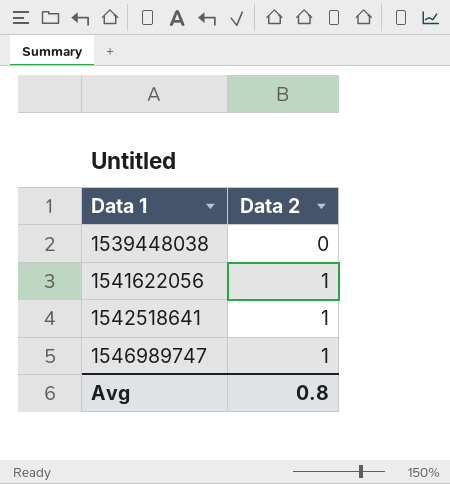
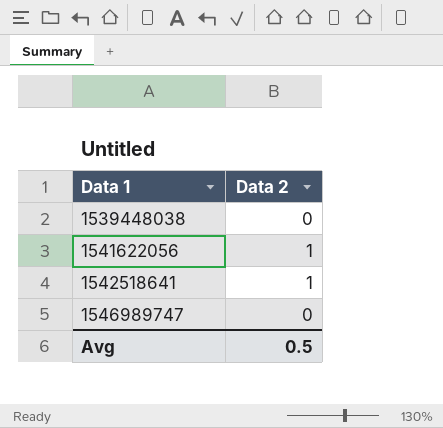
1546989747 | Data 2: 1 -> 0
Avg | Data 2: 0.8 -> 0.5

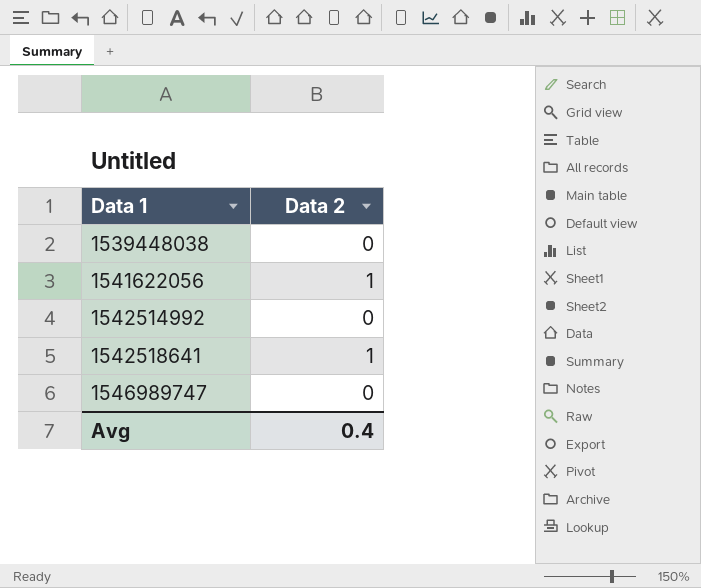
row 1542514992: none -> 0
Avg | Data 2: 0.5 -> 0.4

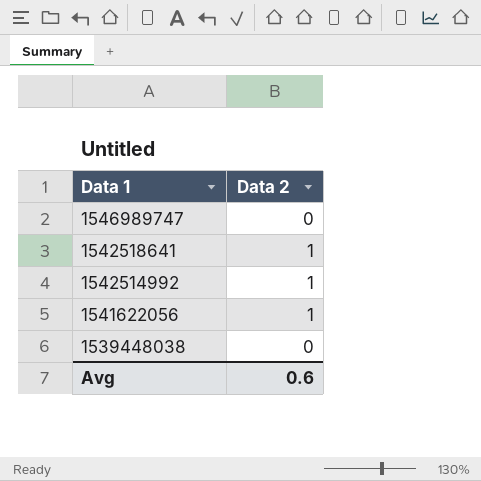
row order: Data 1 ascending -> Data 1 descending
1542514992 | Data 2: 0 -> 1
Avg | Data 2: 0.4 -> 0.6

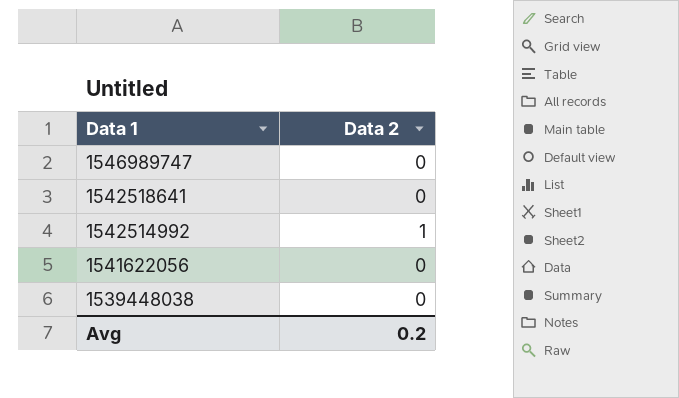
1542518641 | Data 2: 1 -> 0
1541622056 | Data 2: 1 -> 0
Avg | Data 2: 0.6 -> 0.2

